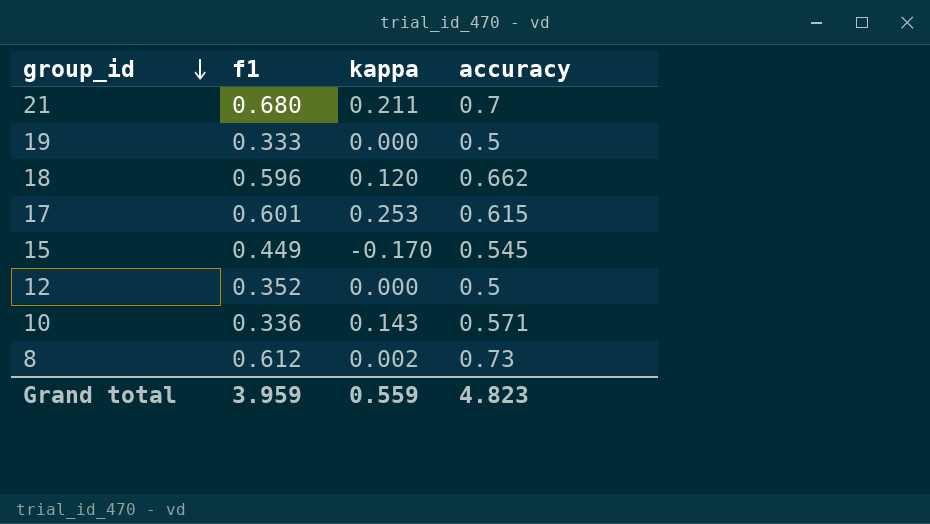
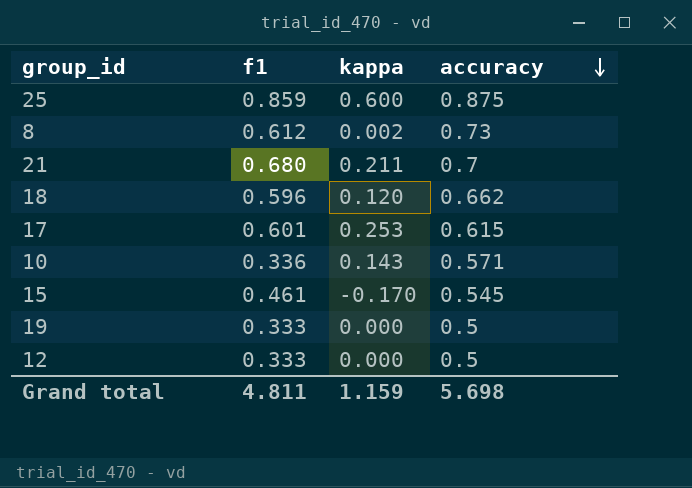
row order: group_id descending -> accuracy descending
row 25: none -> 0.859 | 0.600 | 0.875
15 | f1: 0.449 -> 0.461
12 | f1: 0.352 -> 0.333
Grand total | f1: 3.959 -> 4.811
Grand total | kappa: 0.559 -> 1.159
Grand total | accuracy: 4.823 -> 5.698

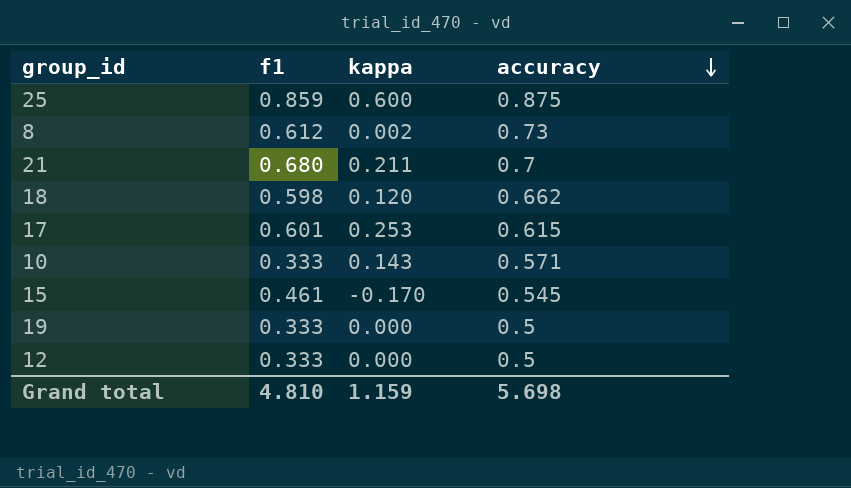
18 | f1: 0.596 -> 0.598
10 | f1: 0.336 -> 0.333
Grand total | f1: 4.811 -> 4.810

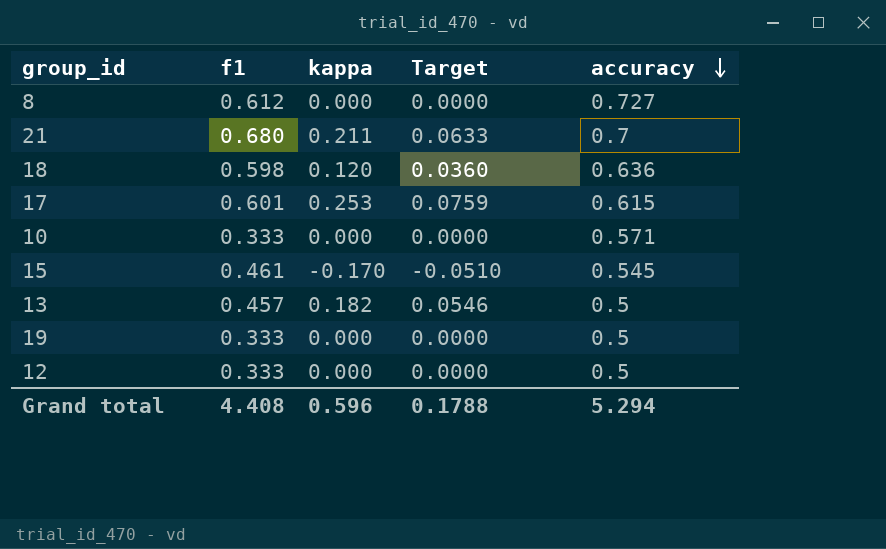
column Target | formula: none -> [kappa] * 0.3
row 25: 0.859 | 0.600 | 0.875 -> none
8 | kappa: 0.002 -> 0.000
8 | accuracy: 0.73 -> 0.727
18 | accuracy: 0.662 -> 0.636
10 | kappa: 0.143 -> 0.000
row 13: none -> 0.457 | 0.182 | 0.0546 | 0.5
Grand total | f1: 4.810 -> 4.408
Grand total | kappa: 1.159 -> 0.596
Grand total | accuracy: 5.698 -> 5.294

